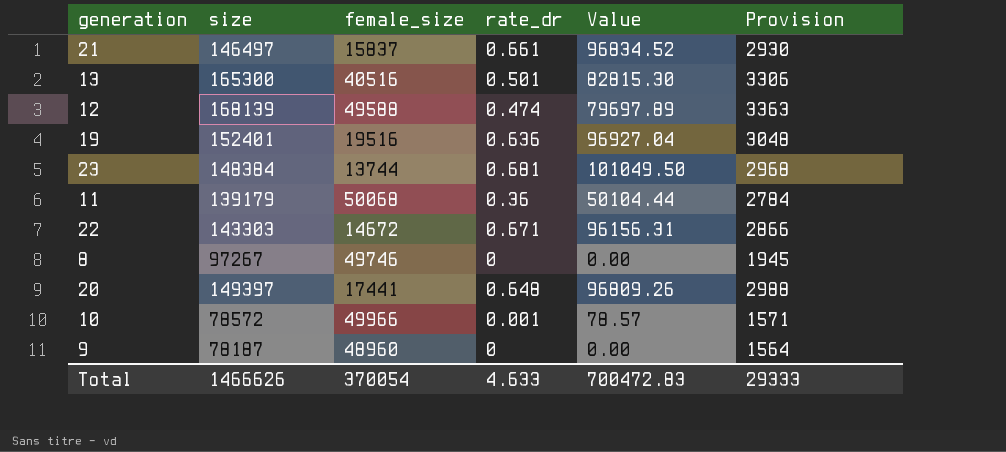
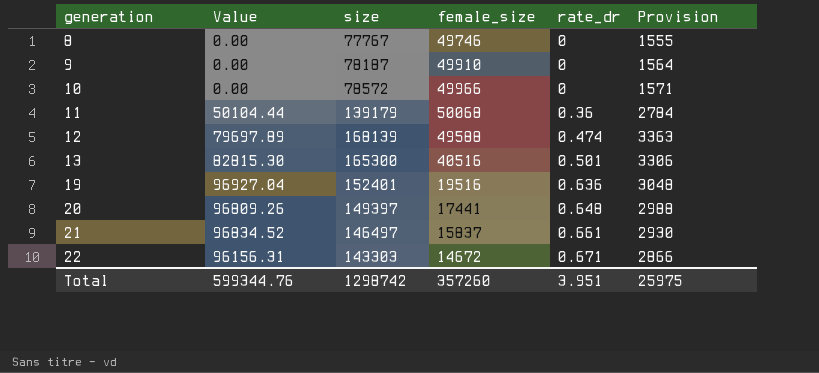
row order: none -> generation ascending
column Value | position: 5 -> 2
row 23: 148384 | 13744 | 0.681 | 101049.50 | 2968 -> none
8 | size: 97267 -> 77767
8 | Provision: 1945 -> 1555
9 | female_size: 48960 -> 49910
10 | Value: 78.57 -> 0.00
10 | rate_dr: 0.001 -> 0
Total | Value: 700472.83 -> 599344.76
Total | size: 1466626 -> 1298742
Total | female_size: 370054 -> 357260
Total | rate_dr: 4.633 -> 3.951
Total | Provision: 29333 -> 25975

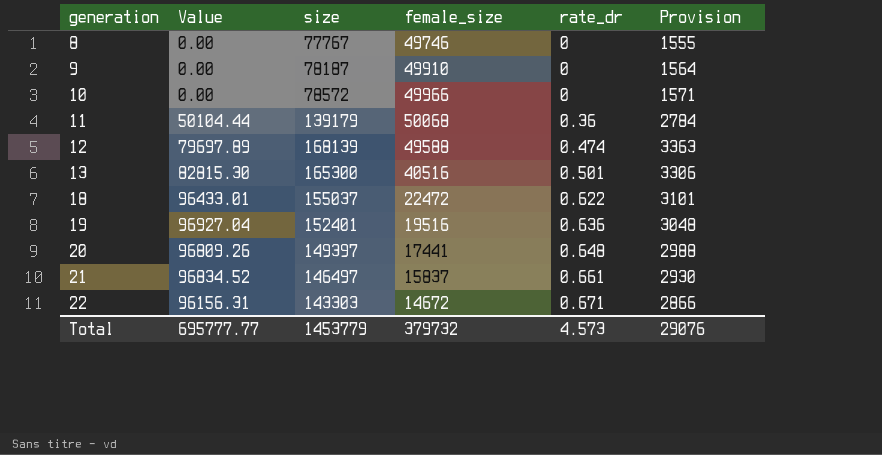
row 18: none -> 96433.01 | 155037 | 22472 | 0.622 | 3101
Total | Value: 599344.76 -> 695777.77
Total | size: 1298742 -> 1453779
Total | female_size: 357260 -> 379732
Total | rate_dr: 3.951 -> 4.573
Total | Provision: 25975 -> 29076

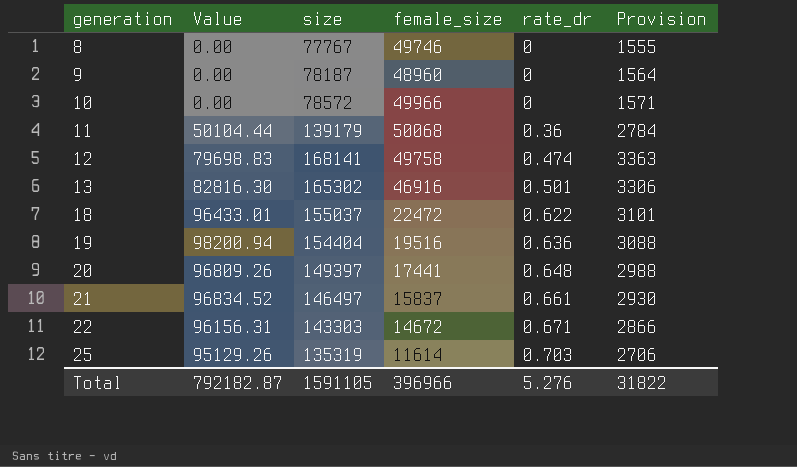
9 | female_size: 49910 -> 48960
12 | Value: 79697.89 -> 79698.83
12 | size: 168139 -> 168141
12 | female_size: 49588 -> 49758
13 | Value: 82815.30 -> 82816.30
13 | size: 165300 -> 165302
13 | female_size: 40516 -> 46916
19 | Value: 96927.04 -> 98200.94
19 | size: 152401 -> 154404
19 | Provision: 3048 -> 3088
row 25: none -> 95129.26 | 135319 | 11614 | 0.703 | 2706
Total | Value: 695777.77 -> 792182.87
Total | size: 1453779 -> 1591105
Total | female_size: 379732 -> 396966
Total | rate_dr: 4.573 -> 5.276
Total | Provision: 29076 -> 31822

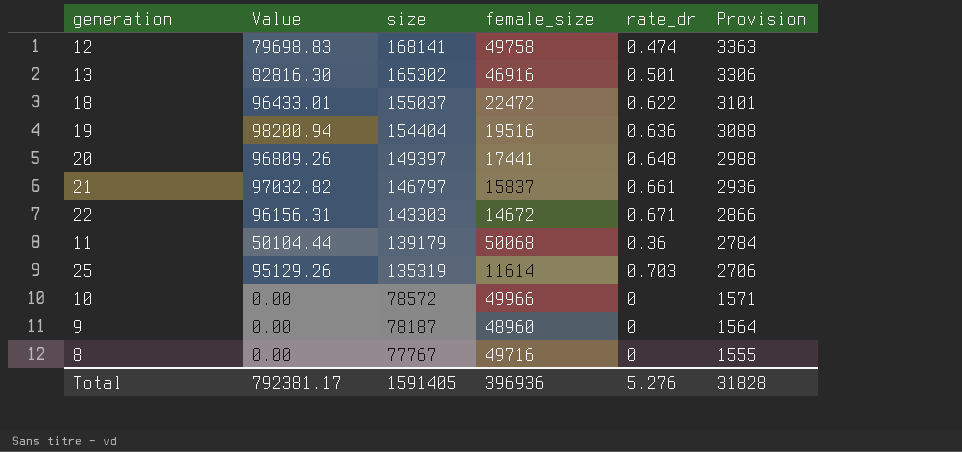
row order: generation ascending -> size descending
21 | Value: 96834.52 -> 97032.82
21 | size: 146497 -> 146797
21 | Provision: 2930 -> 2936
8 | female_size: 49746 -> 49716
Total | Value: 792182.87 -> 792381.17
Total | size: 1591105 -> 1591405
Total | female_size: 396966 -> 396936
Total | Provision: 31822 -> 31828

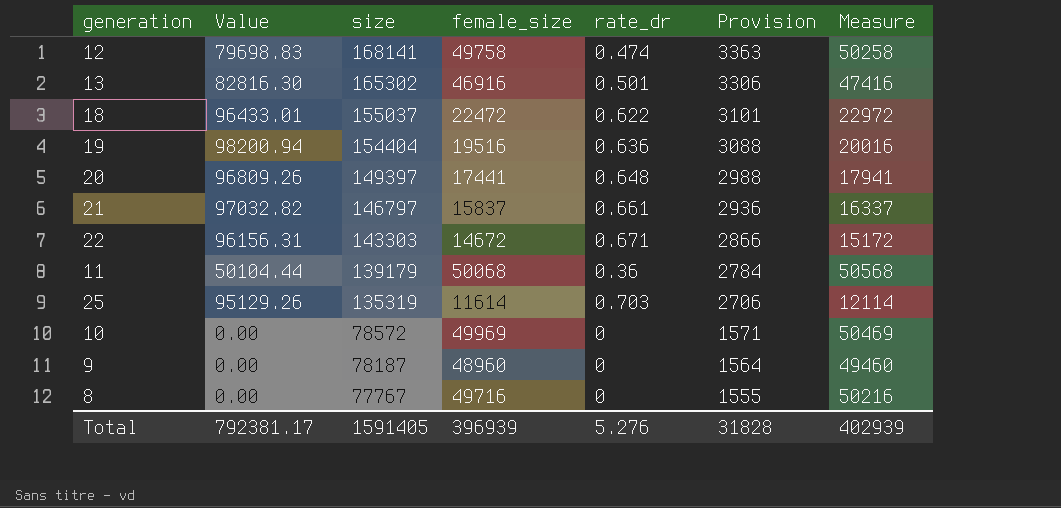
column Measure | formula: none -> [female_size] + 500
10 | female_size: 49966 -> 49969
Total | female_size: 396936 -> 396939

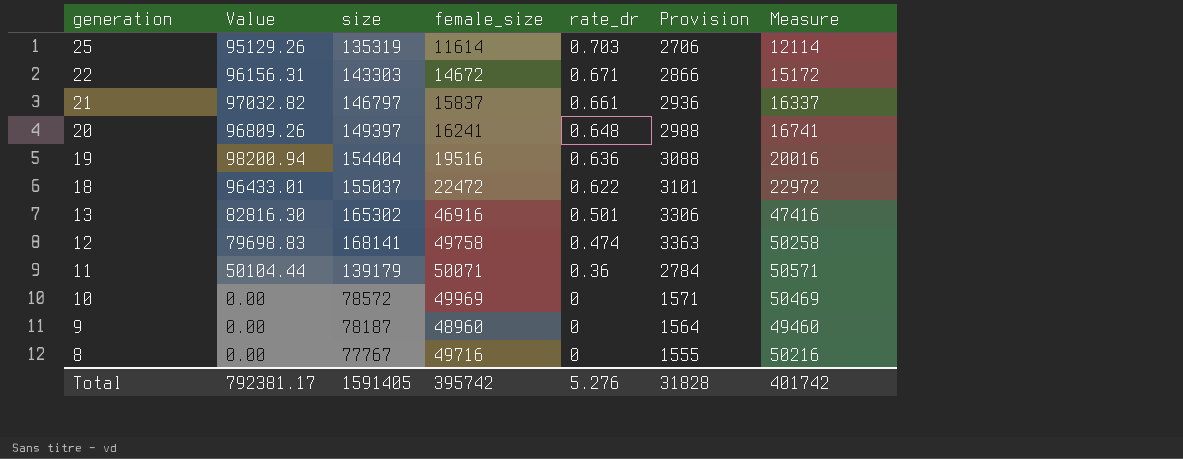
row order: size descending -> generation descending
20 | female_size: 17441 -> 16241
20 | Measure: 17941 -> 16741
11 | female_size: 50068 -> 50071
11 | Measure: 50568 -> 50571
Total | female_size: 396939 -> 395742
Total | Measure: 402939 -> 401742

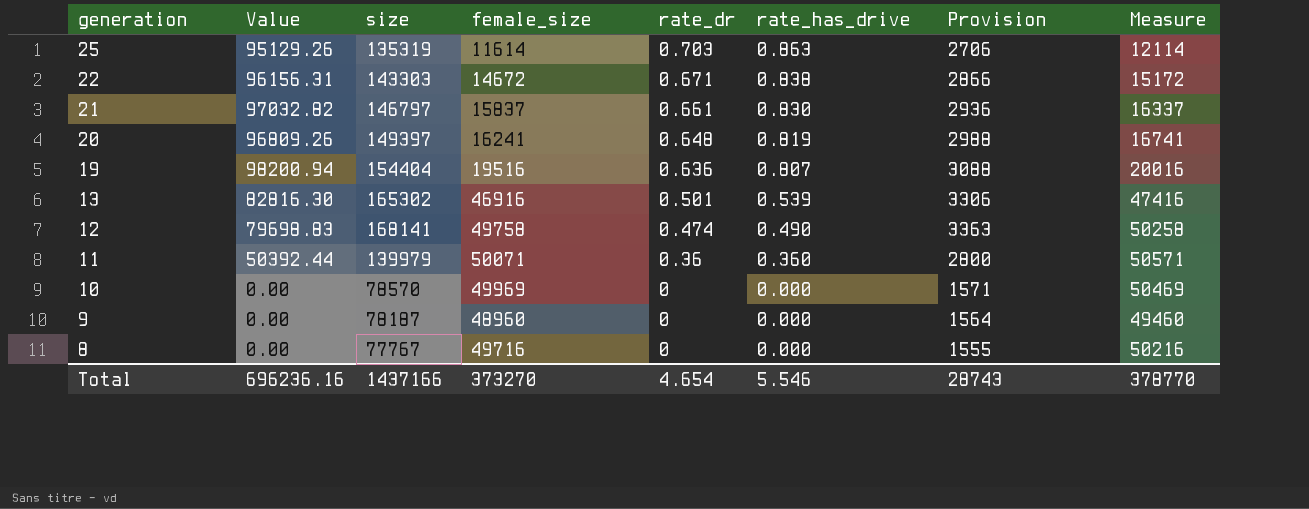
column rate_has_drive | position: none -> 6
row 18: 96433.01 | 155037 | 22472 | 0.622 | 3101 | 22972 -> none
11 | Value: 50104.44 -> 50392.44
11 | size: 139179 -> 139979
11 | Provision: 2784 -> 2800
10 | size: 78572 -> 78570
Total | Value: 792381.17 -> 696236.16
Total | size: 1591405 -> 1437166
Total | female_size: 395742 -> 373270
Total | rate_dr: 5.276 -> 4.654
Total | Provision: 31828 -> 28743
Total | Measure: 401742 -> 378770

